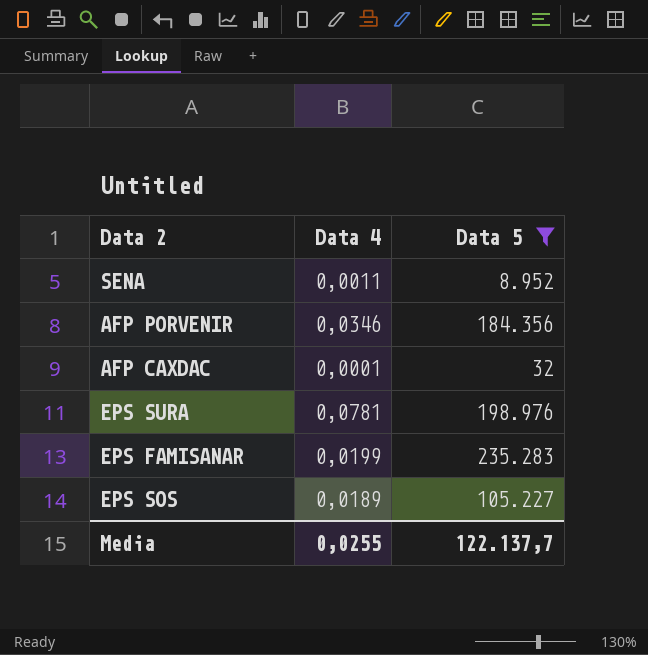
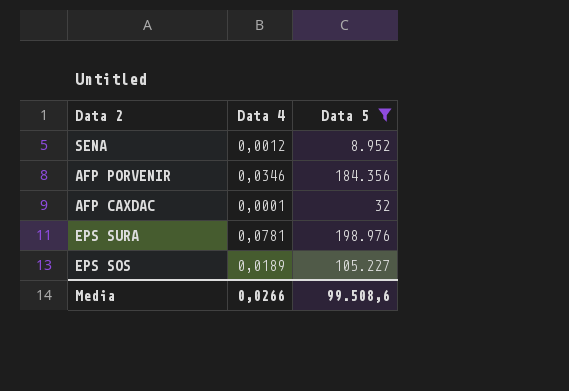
row EPS FAMISANAR: 0,0199 | 235.283 -> none
SENA | Data 4: 0,0011 -> 0,0012
Media | Data 4: 0,0255 -> 0,0266
Media | Data 5: 122.137,7 -> 99.508,6

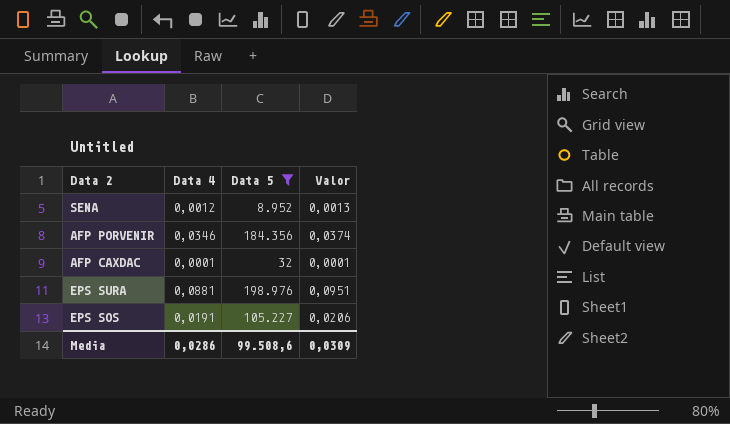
column Valor | formula: none -> [Data 4] * 1,08
EPS SURA | Data 4: 0,0781 -> 0,0881
EPS SOS | Data 4: 0,0189 -> 0,0191
Media | Data 4: 0,0266 -> 0,0286

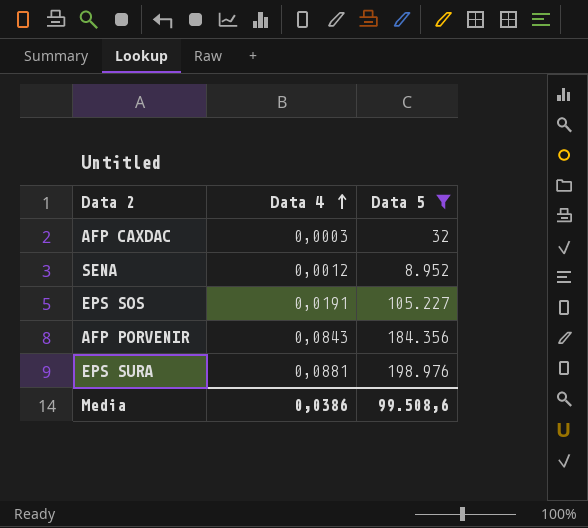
row order: none -> Data 4 ascending
column Valor | formula: [Data 4] * 1,08 -> none
AFP CAXDAC | Data 4: 0,0001 -> 0,0003
AFP PORVENIR | Data 4: 0,0346 -> 0,0843
Media | Data 4: 0,0286 -> 0,0386

